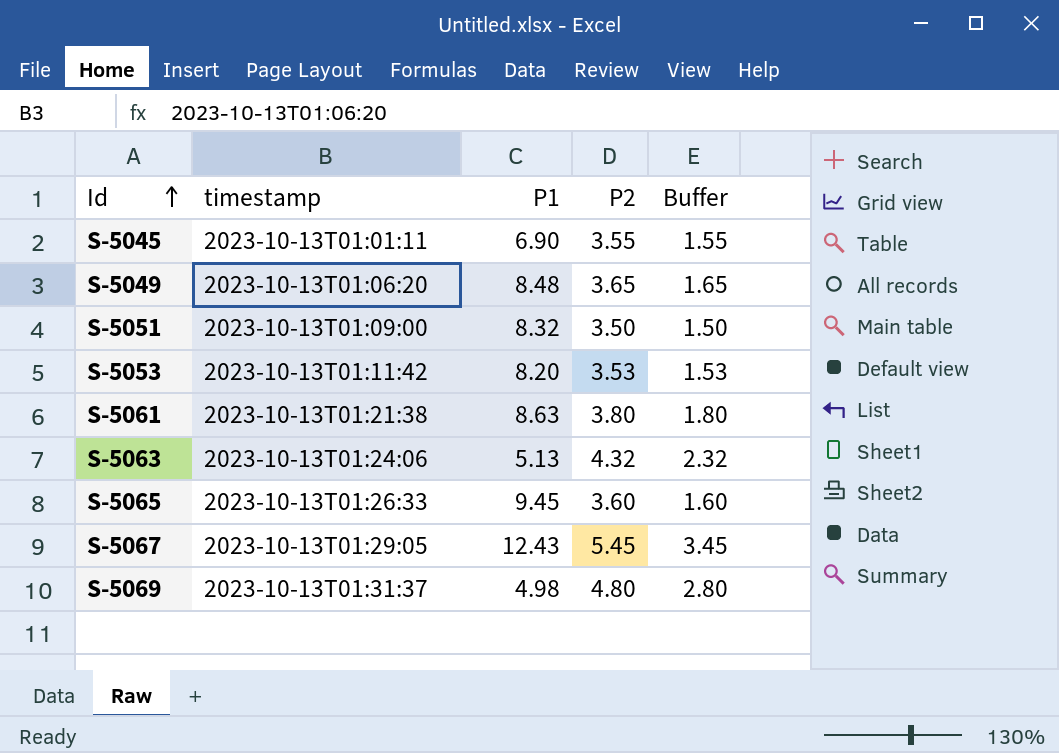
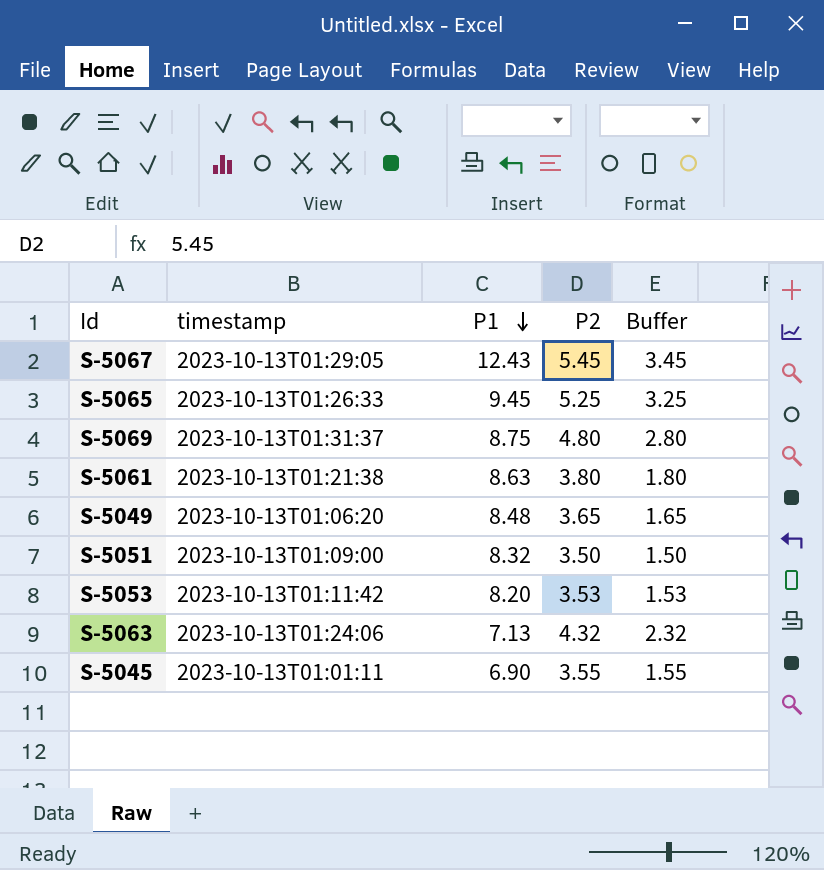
row order: Id ascending -> P1 descending
S-5065 | P2: 3.60 -> 5.25
S-5065 | Buffer: 1.60 -> 3.25
S-5069 | P1: 4.98 -> 8.75
S-5063 | P1: 5.13 -> 7.13

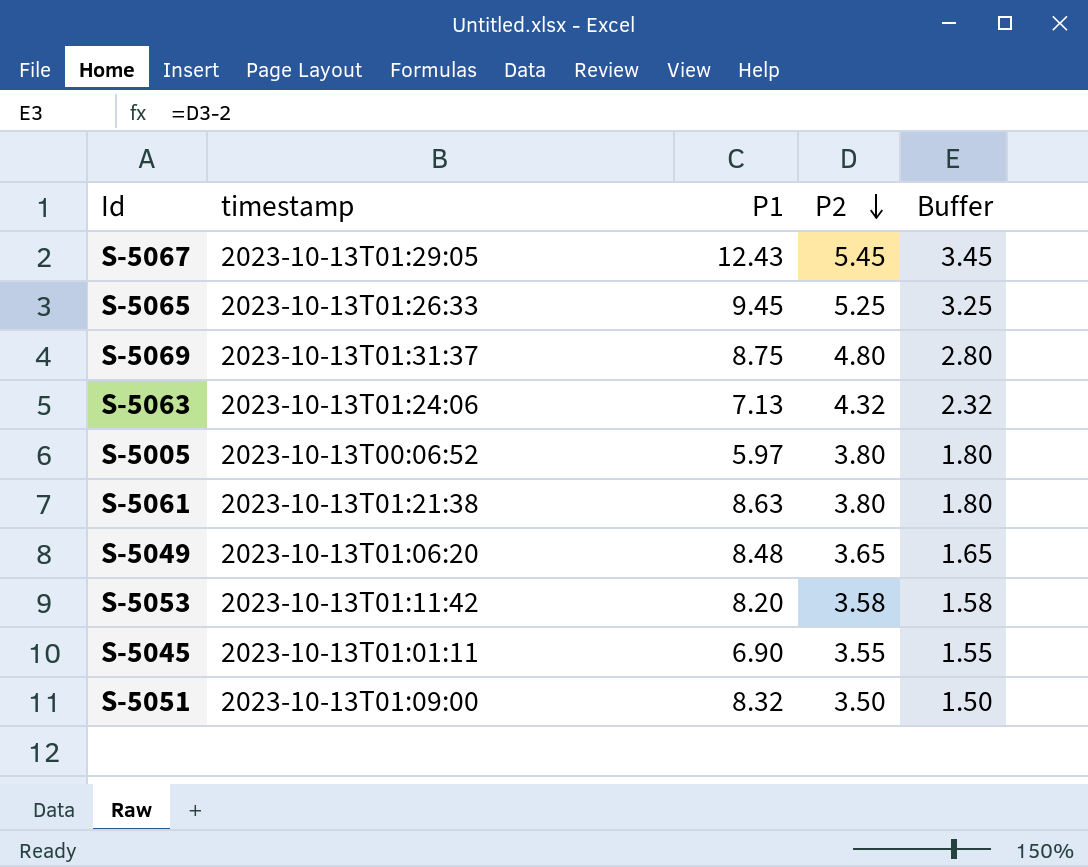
row order: P1 descending -> P2 descending
row S-5005: none -> 2023-10-13T00:06:52 | 5.97 | 3.80 | 1.80
S-5053 | P2: 3.53 -> 3.58
S-5053 | Buffer: 1.53 -> 1.58

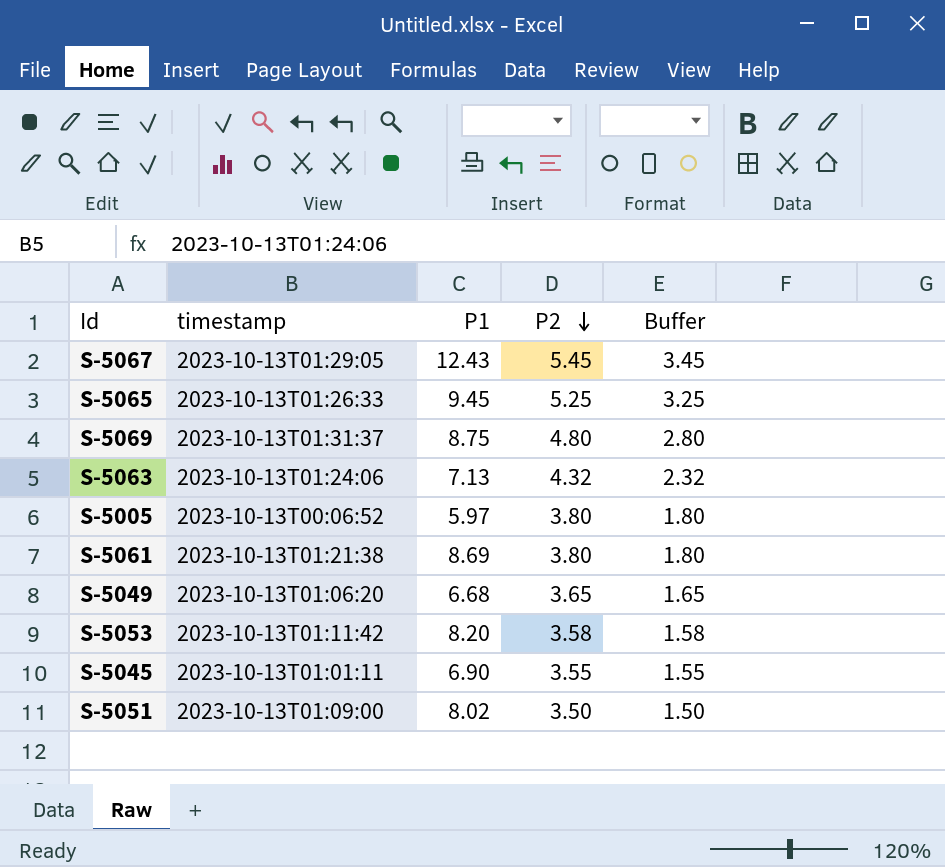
S-5061 | P1: 8.63 -> 8.69
S-5049 | P1: 8.48 -> 6.68
S-5051 | P1: 8.32 -> 8.02

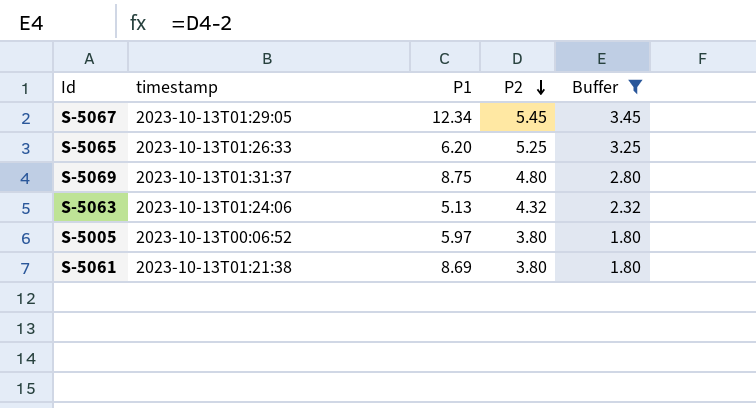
filter: none -> Buffer >= 1.80
S-5067 | P1: 12.43 -> 12.34
S-5065 | P1: 9.45 -> 6.20
S-5063 | P1: 7.13 -> 5.13

